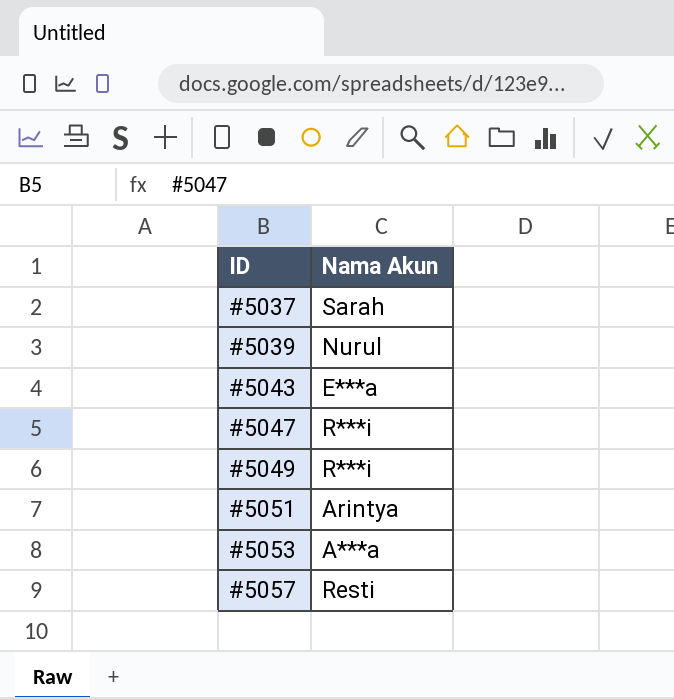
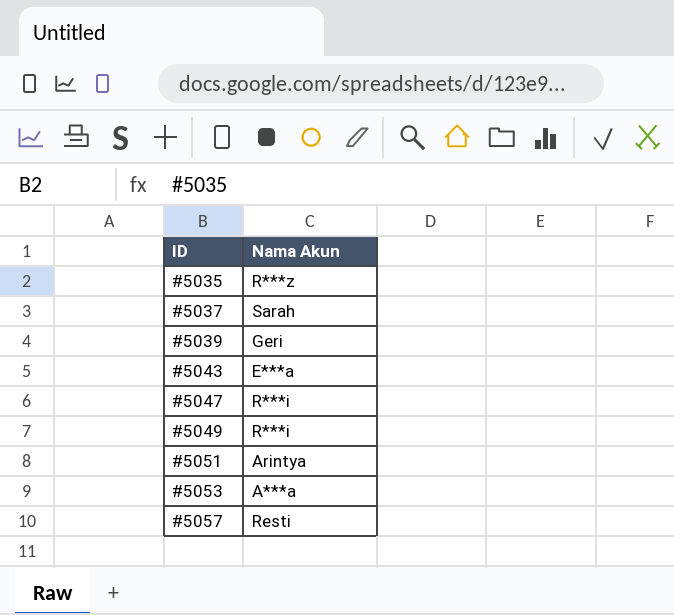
row #5035: none -> R***z
#5039 | Nama Akun: Nurul -> Geri

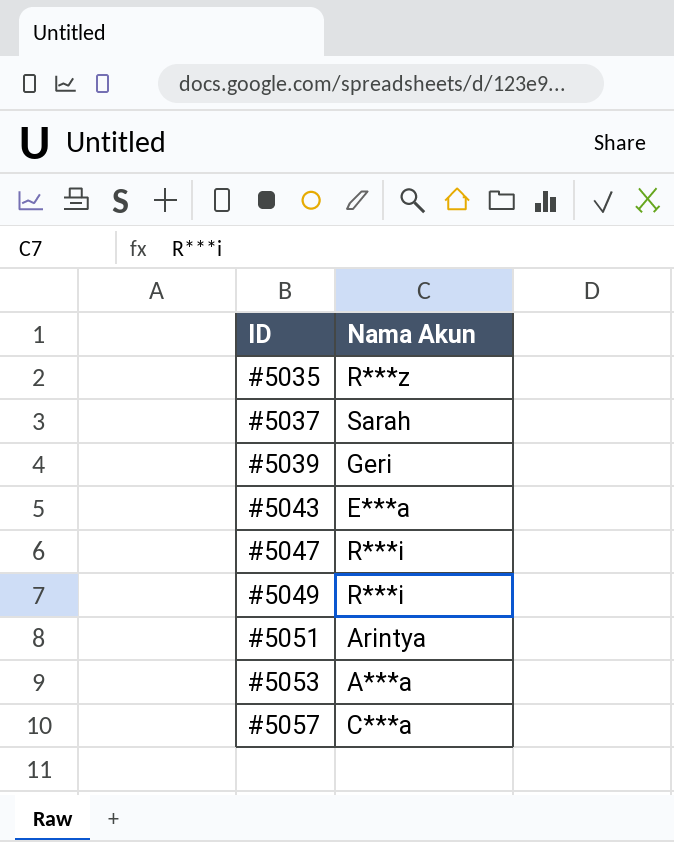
#5057 | Nama Akun: Resti -> C***a

